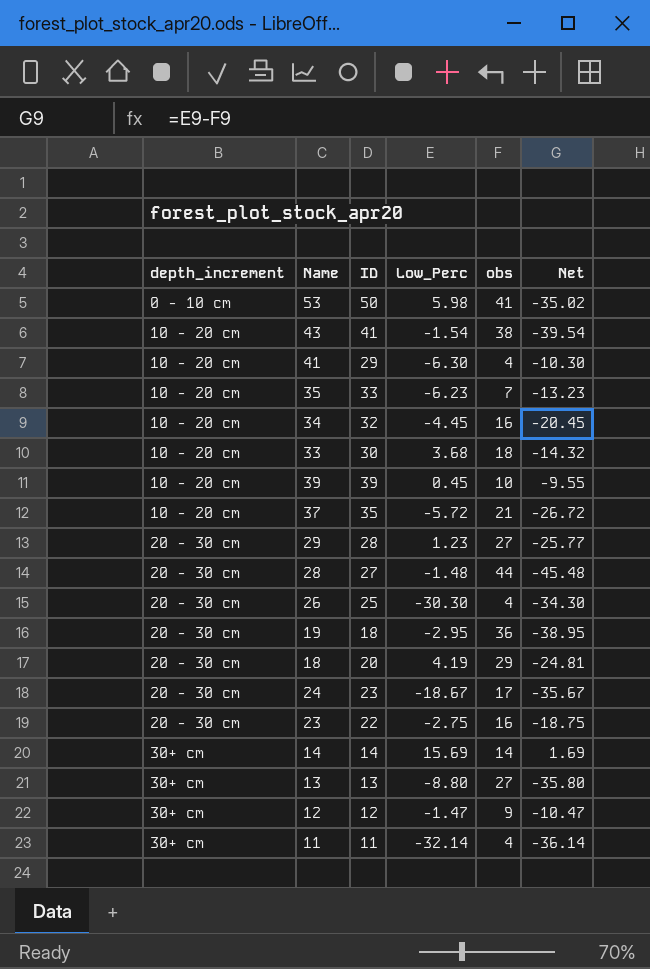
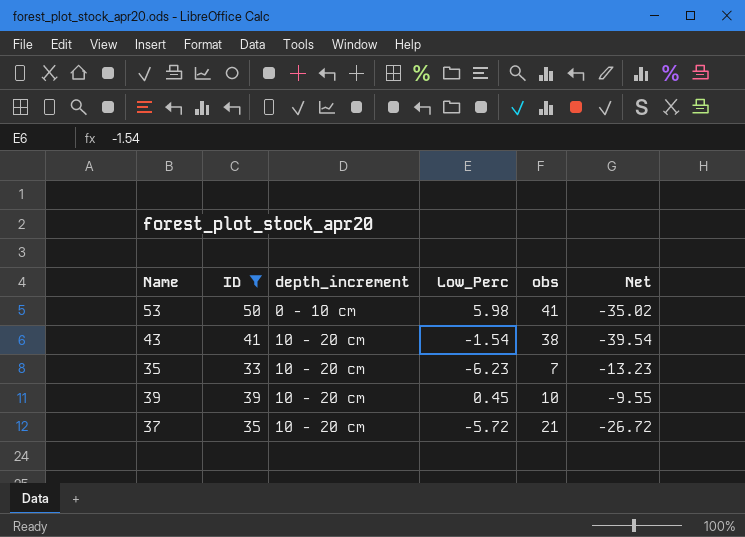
filter: none -> ID >= 33
column depth_increment | position: 1 -> 3

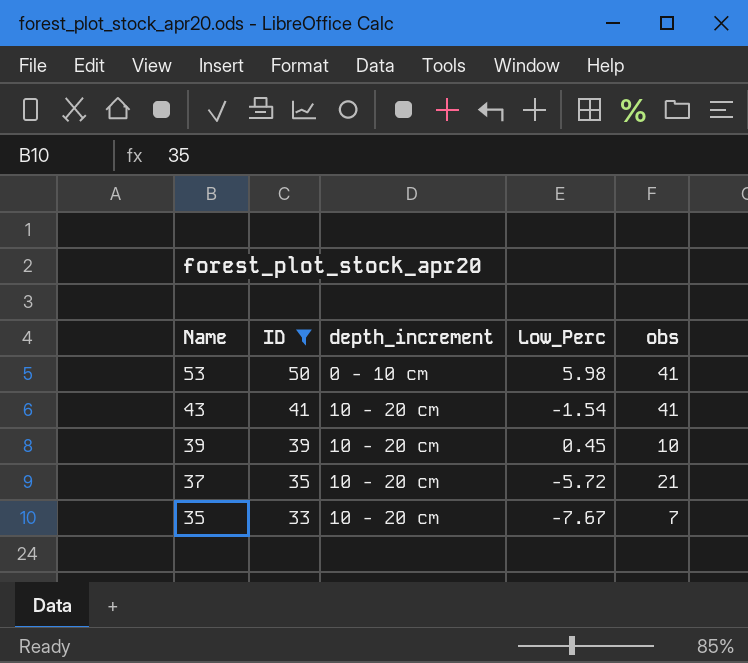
row order: depth_increment ascending -> Name descending
column Net | formula: [Low_Perc] - [obs] -> none
43 | obs: 38 -> 41
35 | Low_Perc: -6.23 -> -7.67

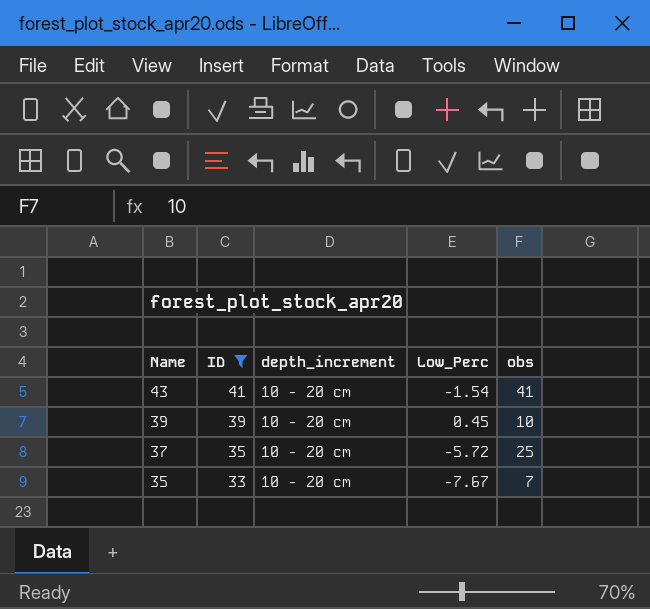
row 53: 50 | 0 - 10 cm | 5.98 | 41 -> none
37 | obs: 21 -> 25

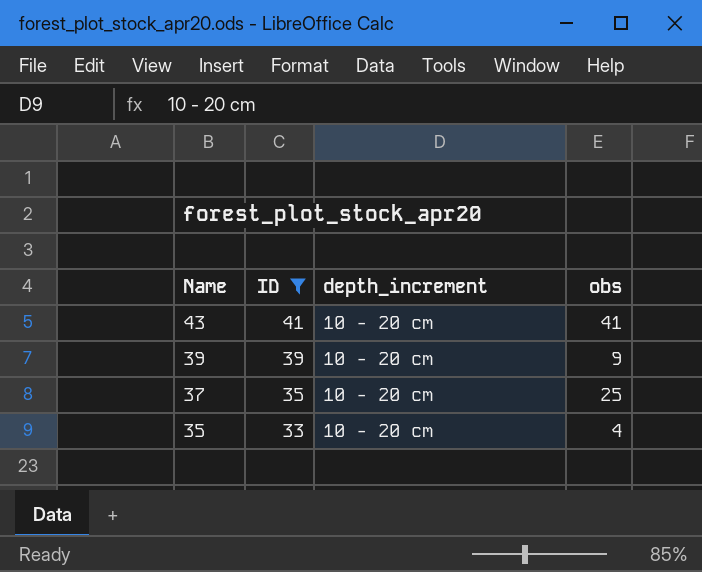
column Low_Perc | position: 4 -> none
39 | obs: 10 -> 9
35 | obs: 7 -> 4

